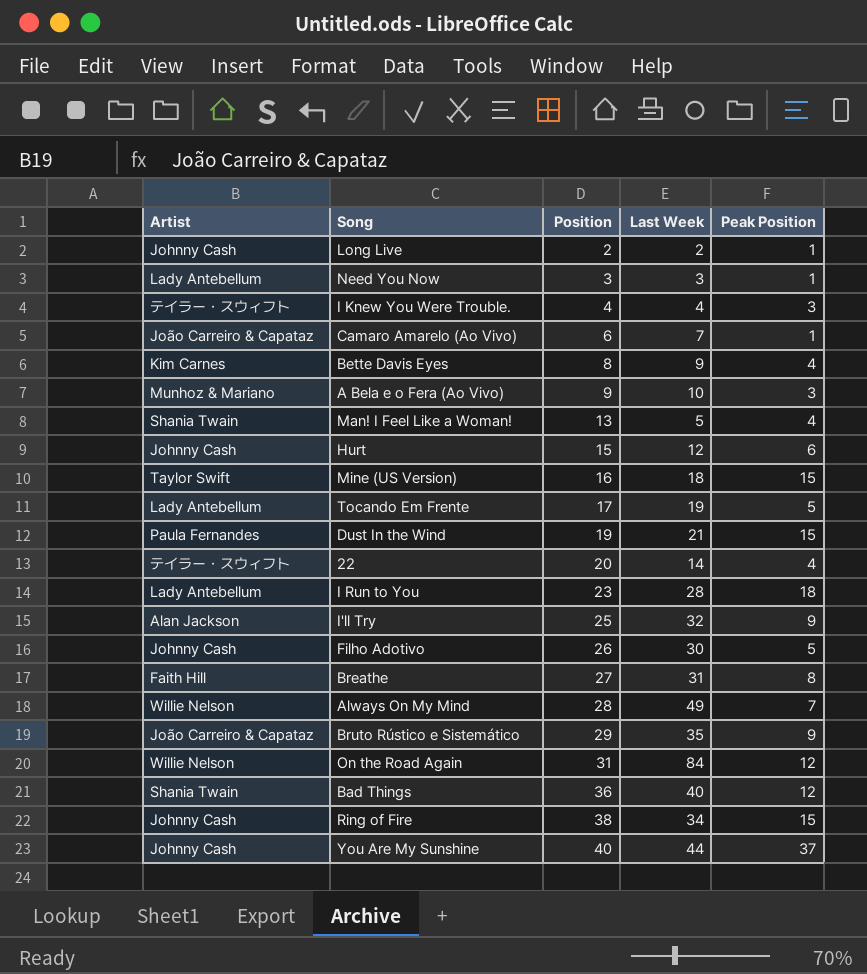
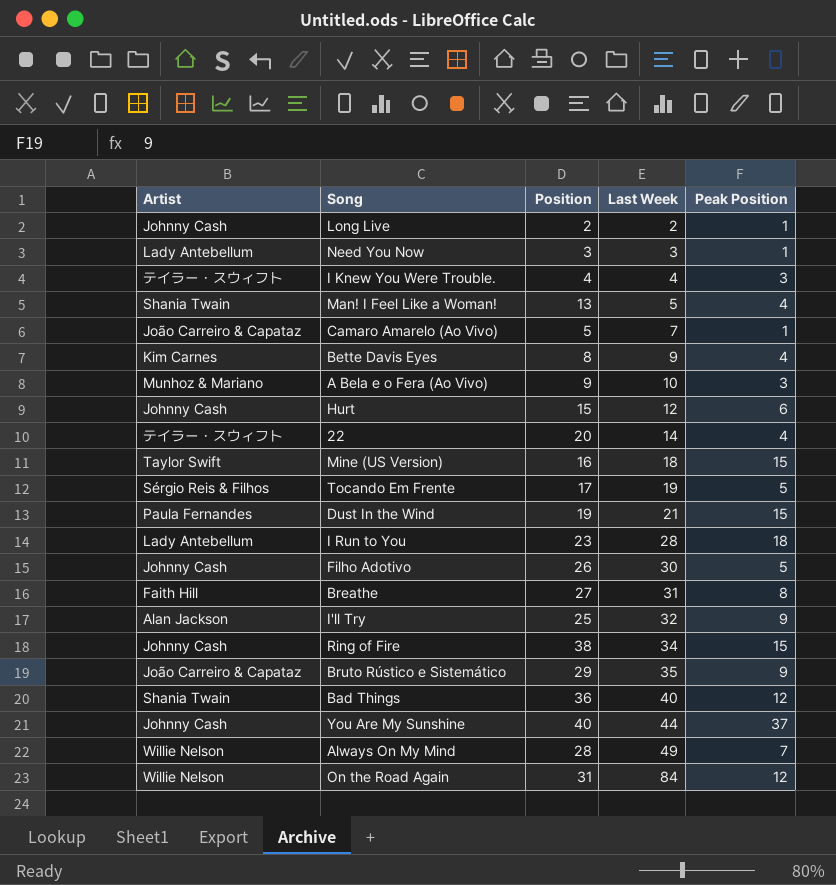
row order: Position ascending -> Last Week ascending
Camaro Amarelo (Ao Vivo) | Position: 6 -> 5
Tocando Em Frente | Artist: Lady Antebellum -> Sérgio Reis & Filhos

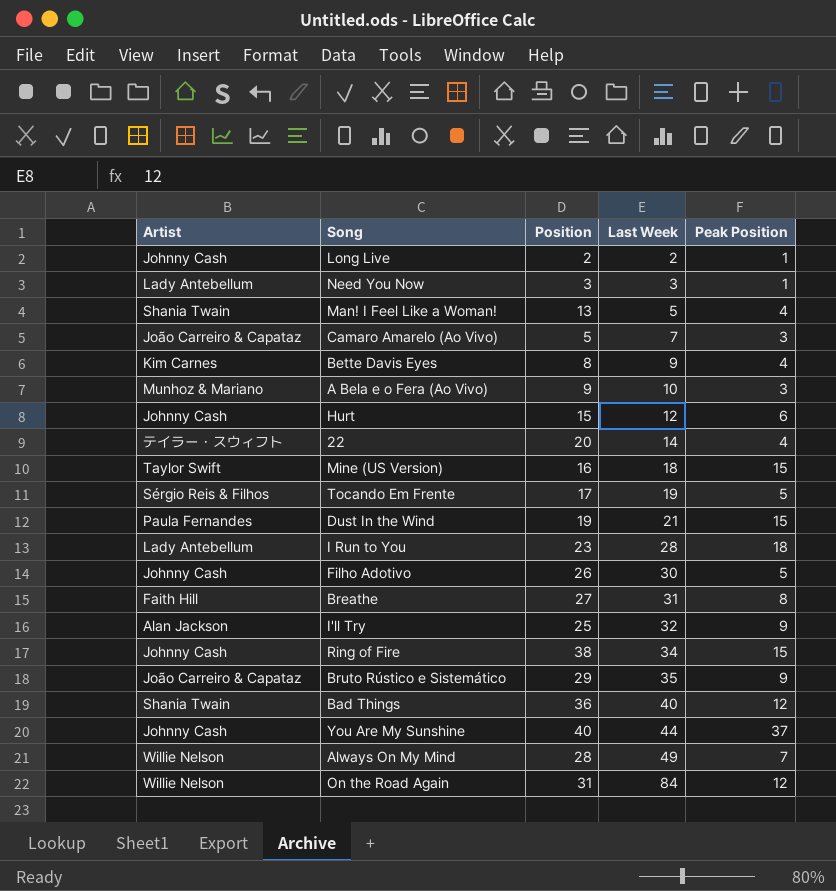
row I Knew You Were Trouble.: テイラー・スウィフト | 4 | 4 | 3 -> none
Camaro Amarelo (Ao Vivo) | Peak Position: 1 -> 3

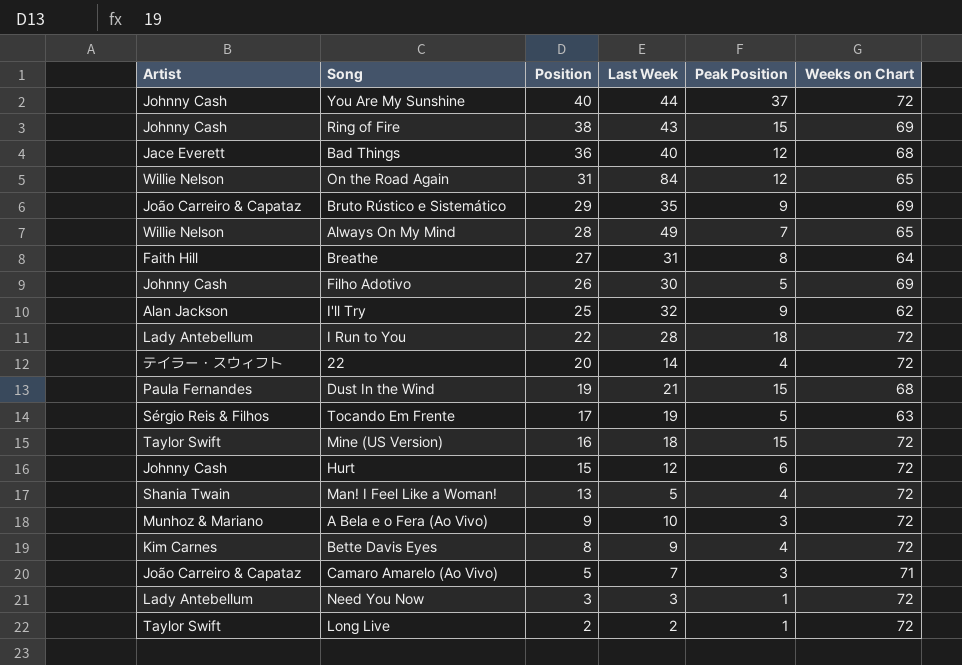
row order: Last Week ascending -> Position descending
column Weeks on Chart | position: none -> 6
Ring of Fire | Last Week: 34 -> 43
Bad Things | Artist: Shania Twain -> Jace Everett
I Run to You | Position: 23 -> 22
Long Live | Artist: Johnny Cash -> Taylor Swift

